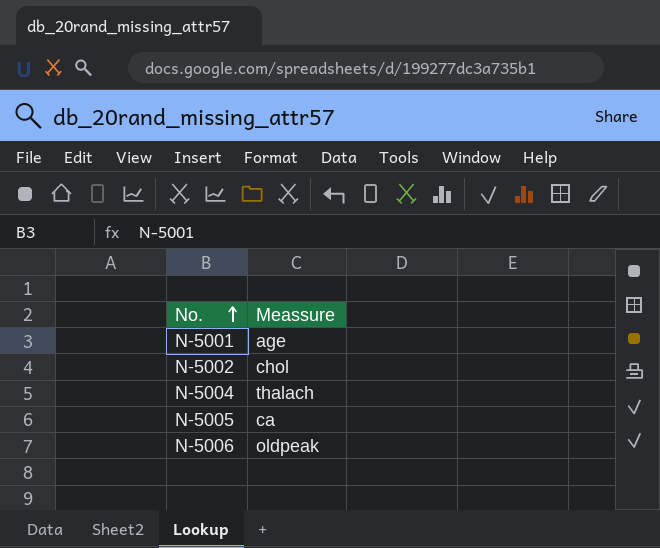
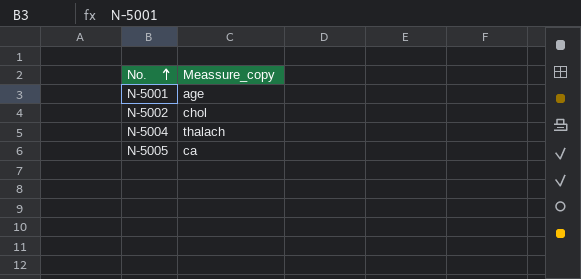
column name: Meassure -> Meassure_copy
row N-5006: oldpeak -> none

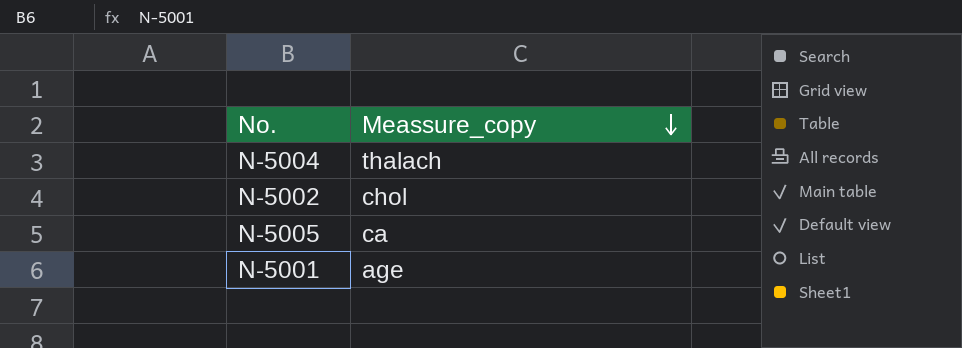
row order: No. ascending -> Meassure_copy descending

